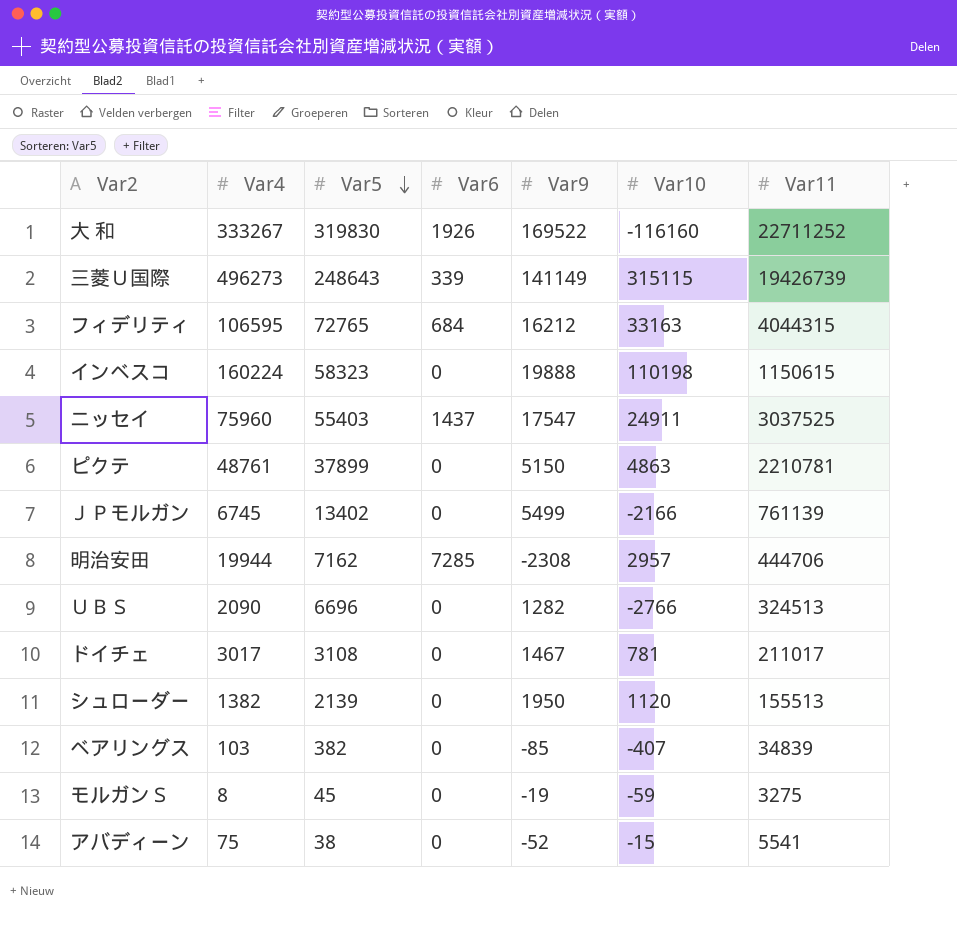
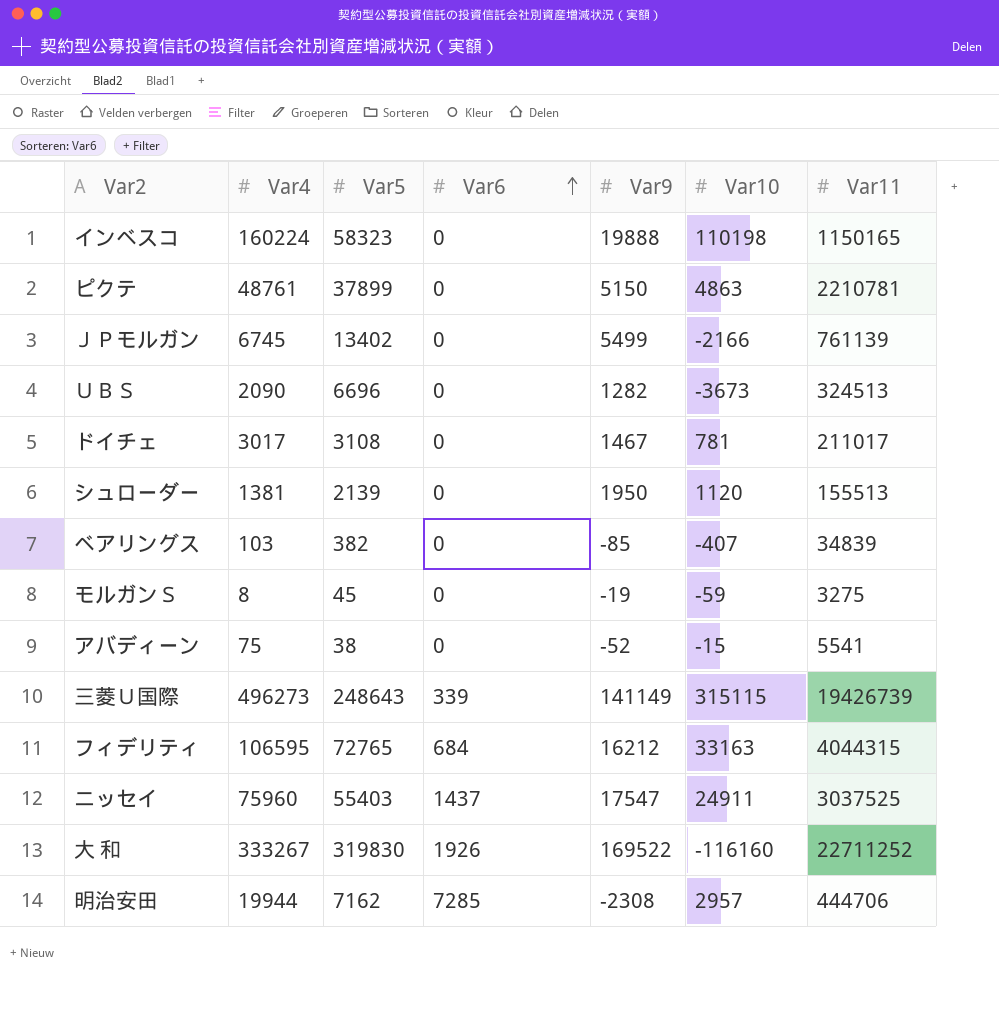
row order: Var5 descending -> Var6 ascending
インベスコ | Var11: 1150615 -> 1150165
ＵＢＳ | Var10: -2766 -> -3673
シュローダー | Var4: 1382 -> 1381

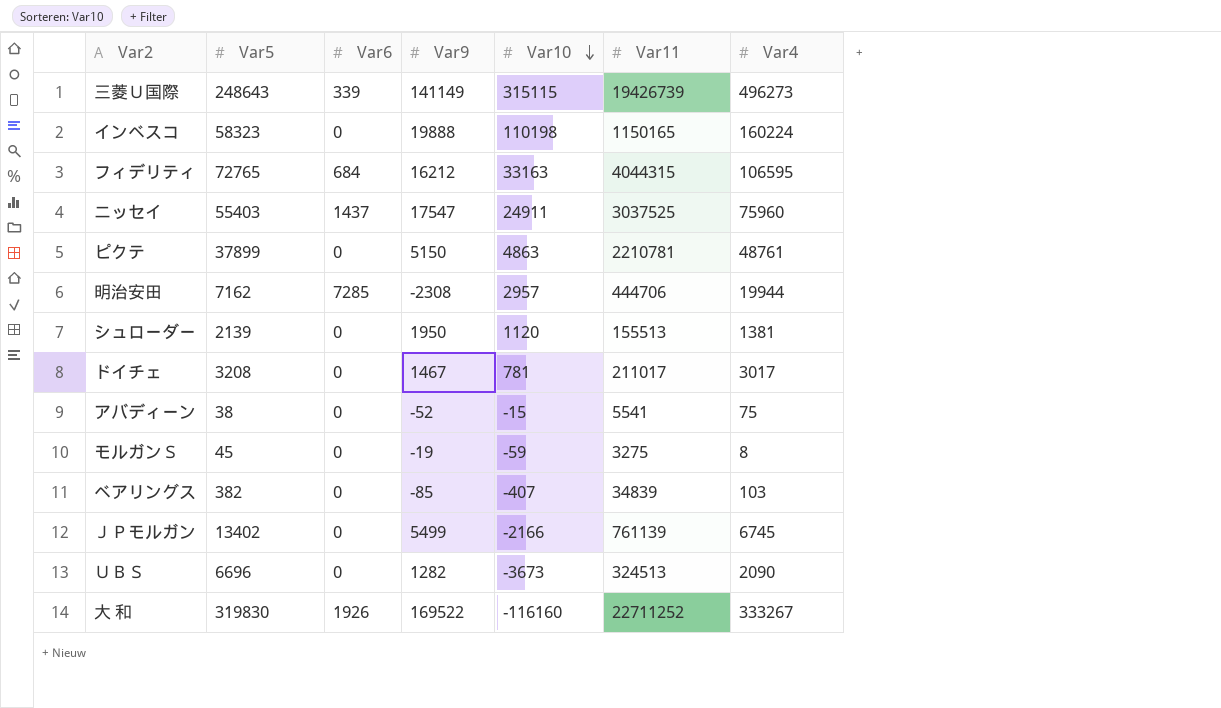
row order: Var6 ascending -> Var10 descending
column Var4 | position: 2 -> 7
ドイチェ | Var5: 3108 -> 3208

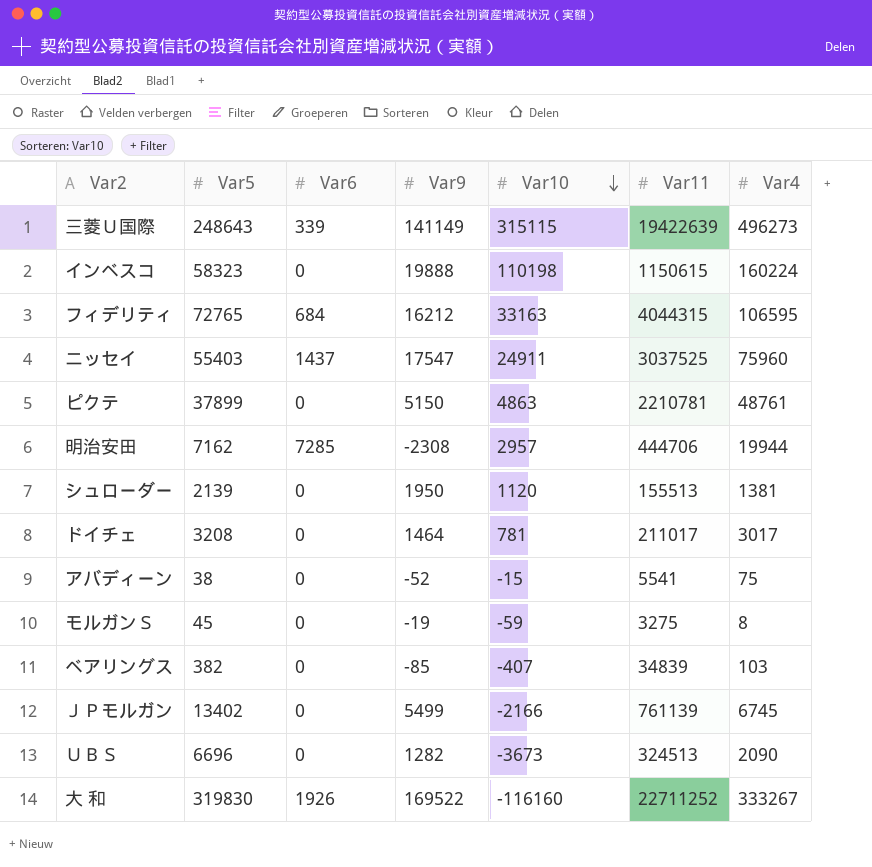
三菱Ｕ国際 | Var11: 19426739 -> 19422639
インベスコ | Var11: 1150165 -> 1150615
ドイチェ | Var9: 1467 -> 1464

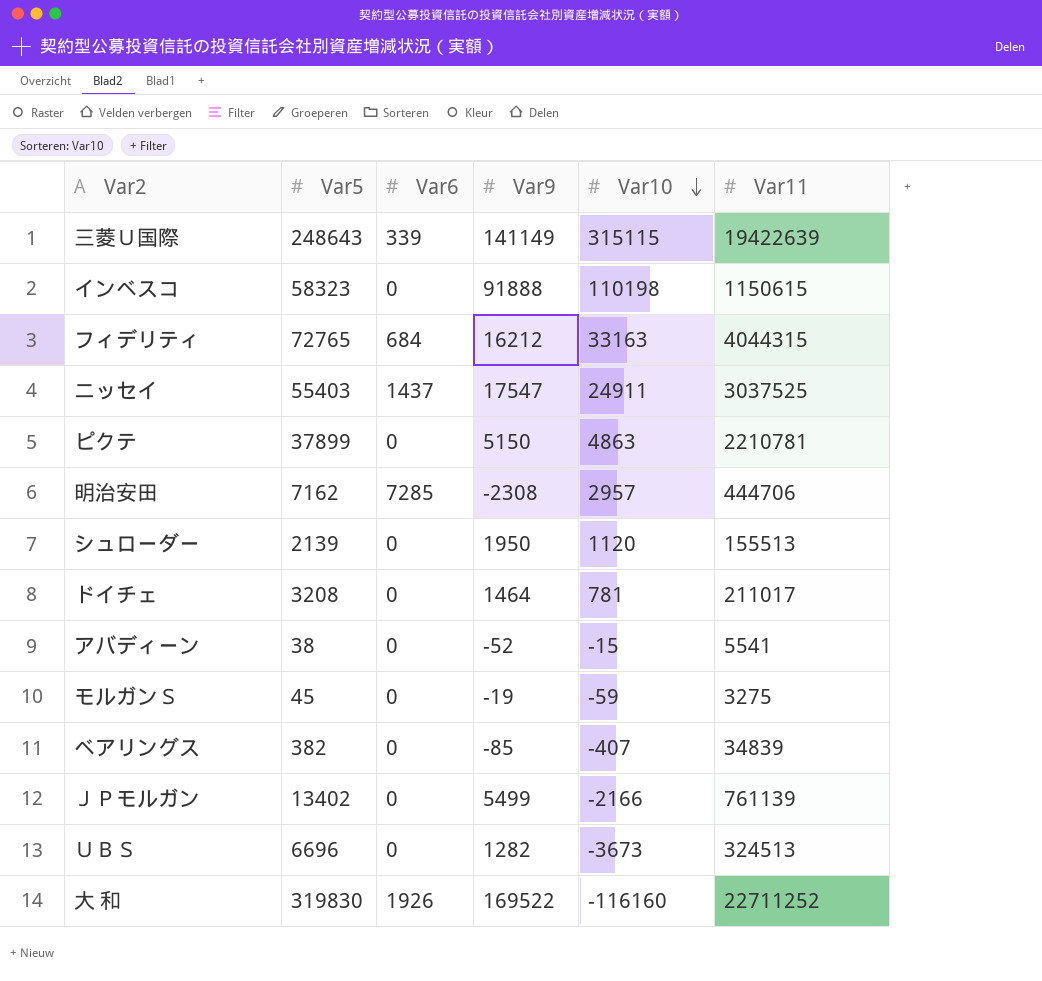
column Var4 | position: 7 -> none
インベスコ | Var9: 19888 -> 91888

